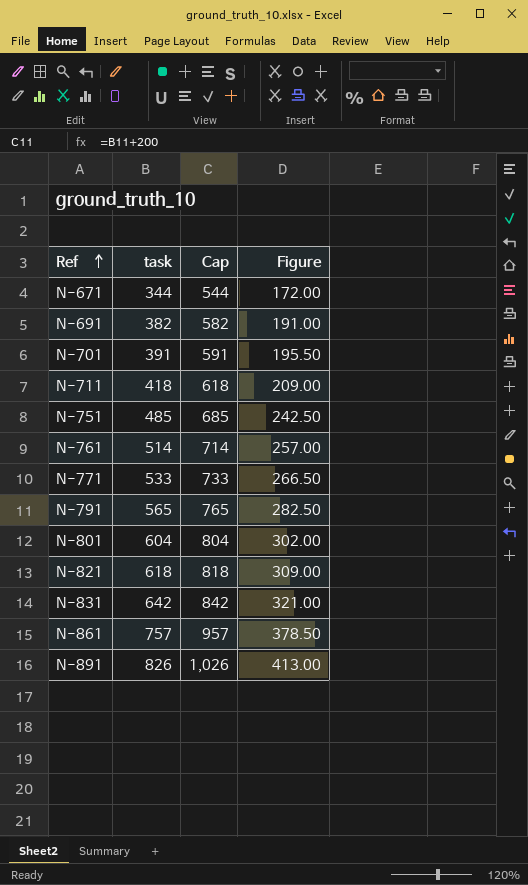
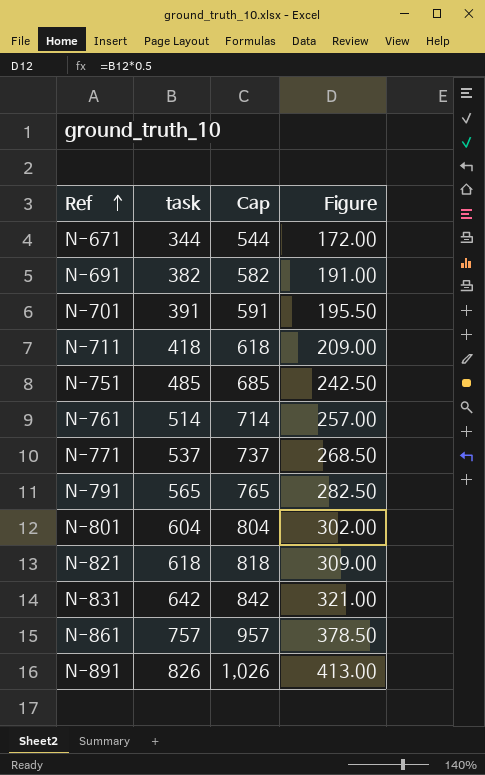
N-771 | task: 533 -> 537
N-771 | Cap: 733 -> 737
N-771 | Figure: 266.50 -> 268.50

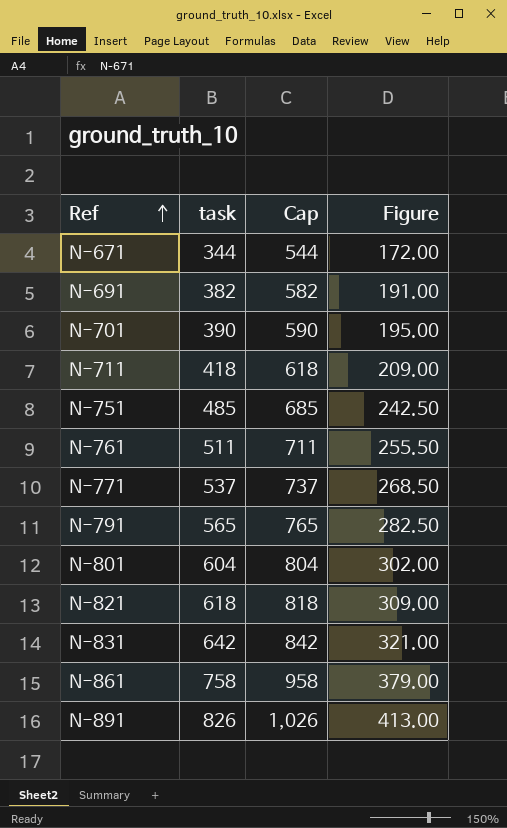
N-701 | task: 391 -> 390
N-701 | Cap: 591 -> 590
N-701 | Figure: 195.50 -> 195.00
N-761 | task: 514 -> 511
N-761 | Cap: 714 -> 711
N-761 | Figure: 257.00 -> 255.50
N-861 | task: 757 -> 758
N-861 | Cap: 957 -> 958
N-861 | Figure: 378.50 -> 379.00

